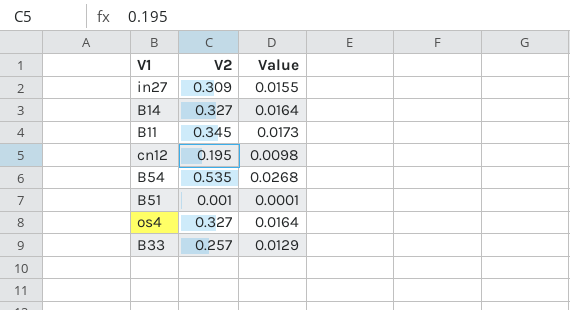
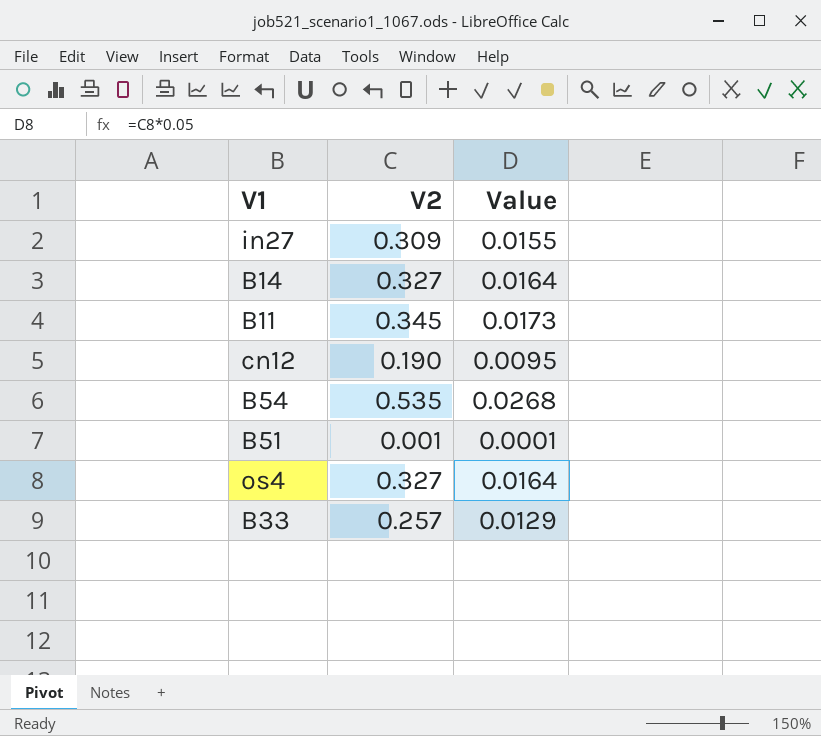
cn12 | V2: 0.195 -> 0.190
cn12 | Value: 0.0098 -> 0.0095

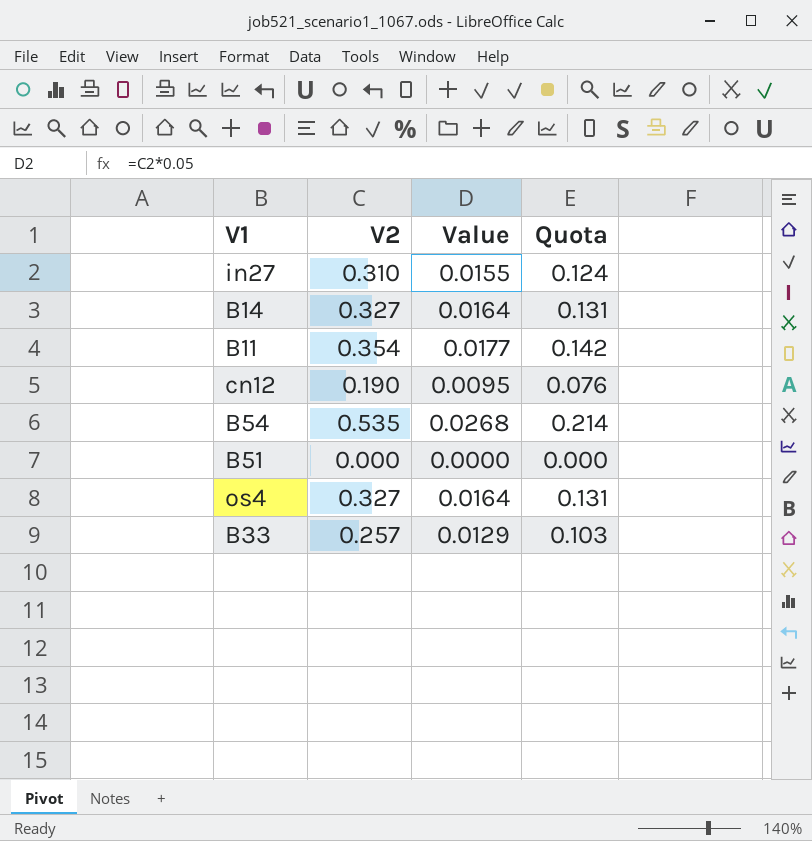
column Quota | formula: none -> [V2] * 0.4
in27 | V2: 0.309 -> 0.310
B11 | V2: 0.345 -> 0.354
B11 | Value: 0.0173 -> 0.0177
B51 | V2: 0.001 -> 0.000
B51 | Value: 0.0001 -> 0.0000

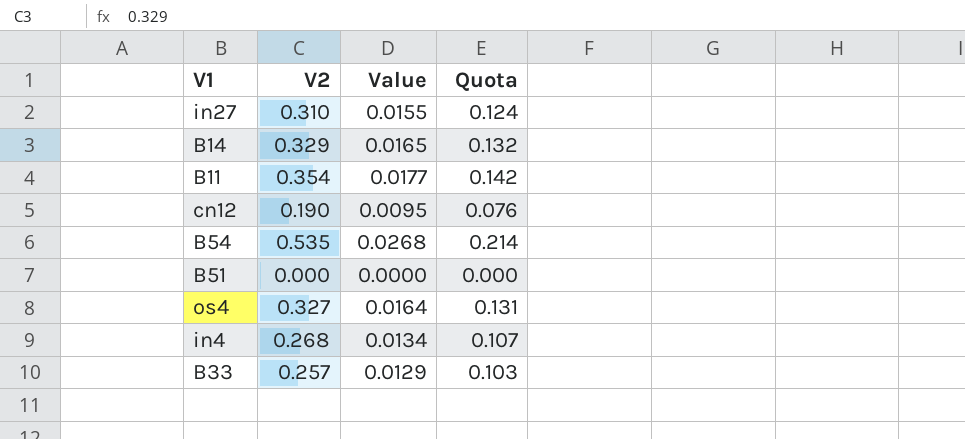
B14 | V2: 0.327 -> 0.329
B14 | Value: 0.0164 -> 0.0165
B14 | Quota: 0.131 -> 0.132
row in4: none -> 0.268 | 0.0134 | 0.107

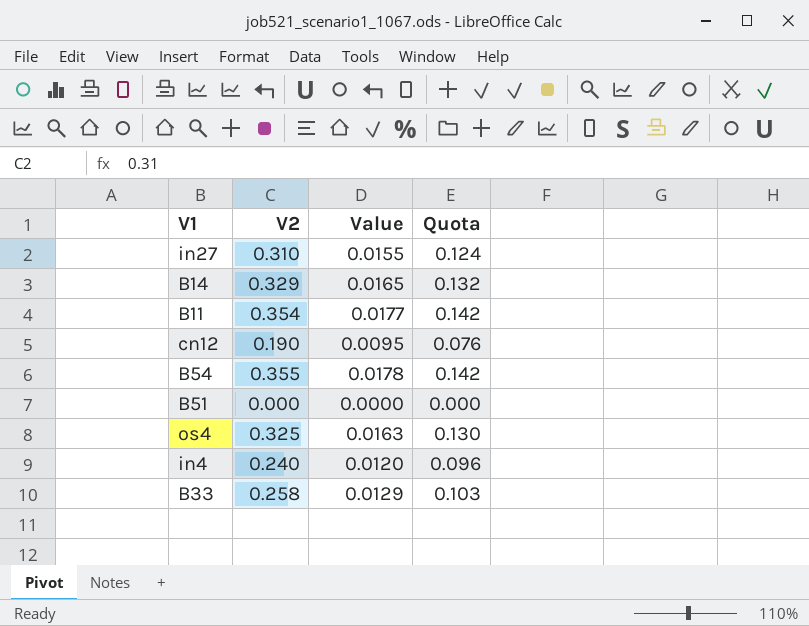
B54 | V2: 0.535 -> 0.355
B54 | Value: 0.0268 -> 0.0178
B54 | Quota: 0.214 -> 0.142
os4 | V2: 0.327 -> 0.325
os4 | Value: 0.0164 -> 0.0163
os4 | Quota: 0.131 -> 0.130
in4 | V2: 0.268 -> 0.240
in4 | Value: 0.0134 -> 0.0120
in4 | Quota: 0.107 -> 0.096
B33 | V2: 0.257 -> 0.258

